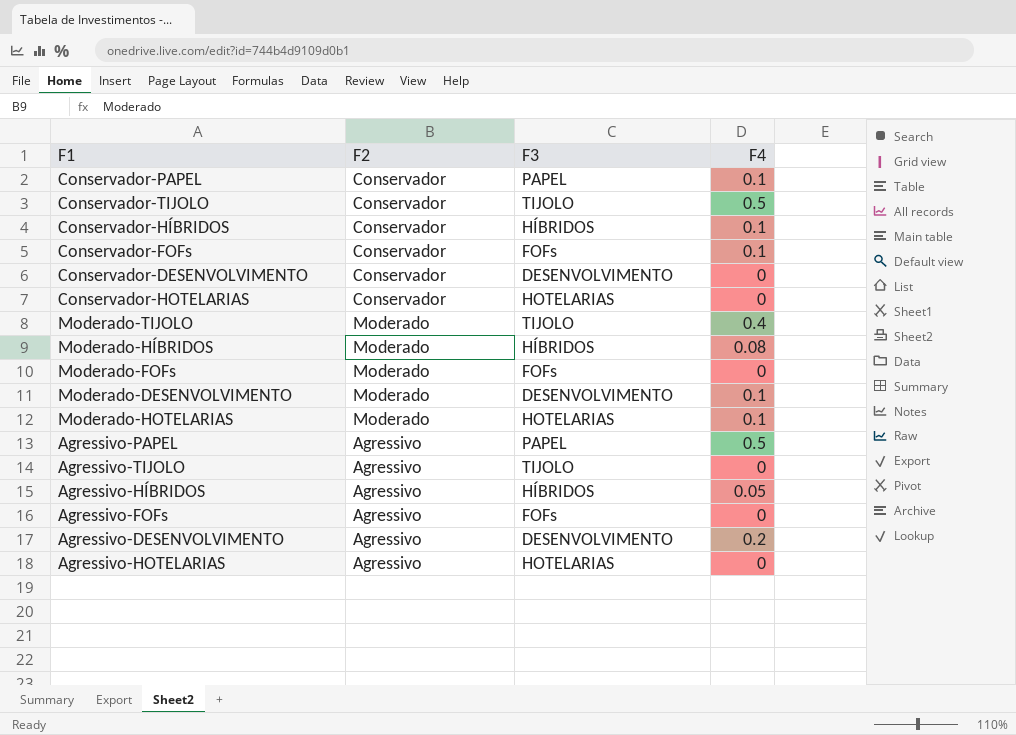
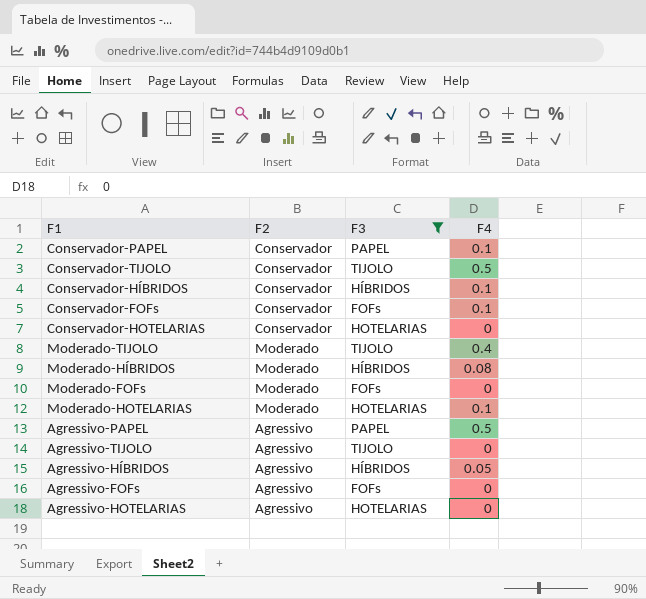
filter: none -> F3 != DESENVOLVIMENTO

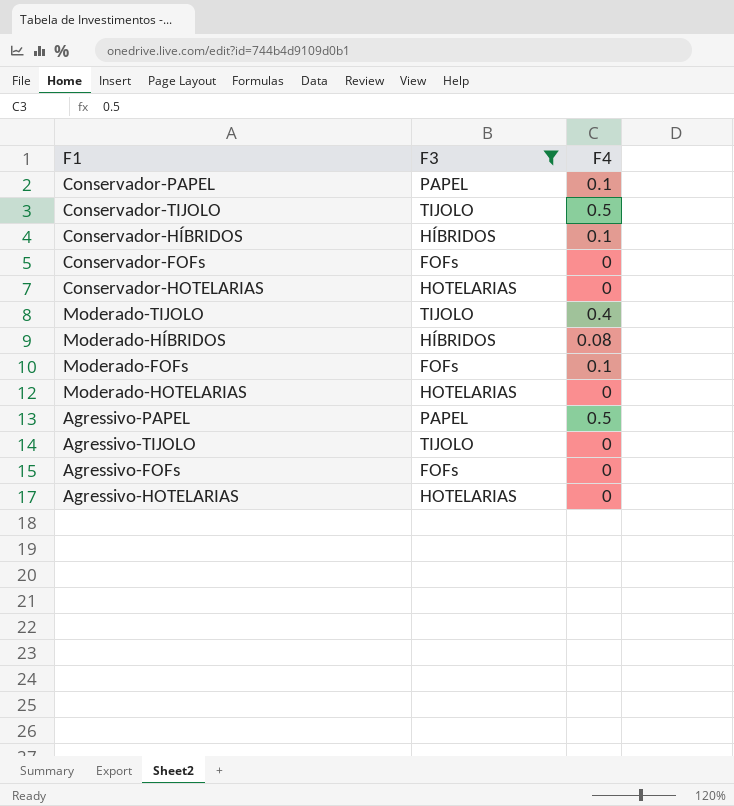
column F2 | position: 2 -> none
row Agressivo-HÍBRIDOS: Agressivo | HÍBRIDOS | 0.05 -> none
Conservador-FOFs | F4: 0.1 -> 0
Moderado-FOFs | F4: 0 -> 0.1
Moderado-HOTELARIAS | F4: 0.1 -> 0

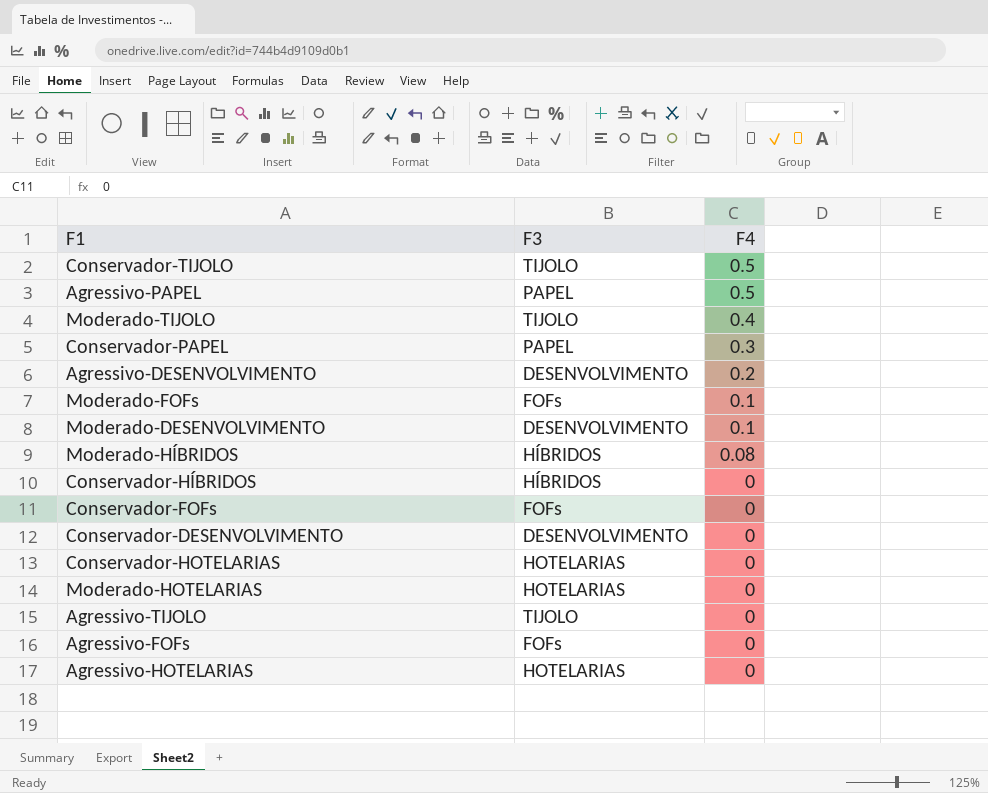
filter: F3 != DESENVOLVIMENTO -> none
row order: none -> F4 descending
Conservador-PAPEL | F4: 0.1 -> 0.3
Conservador-HÍBRIDOS | F4: 0.1 -> 0

